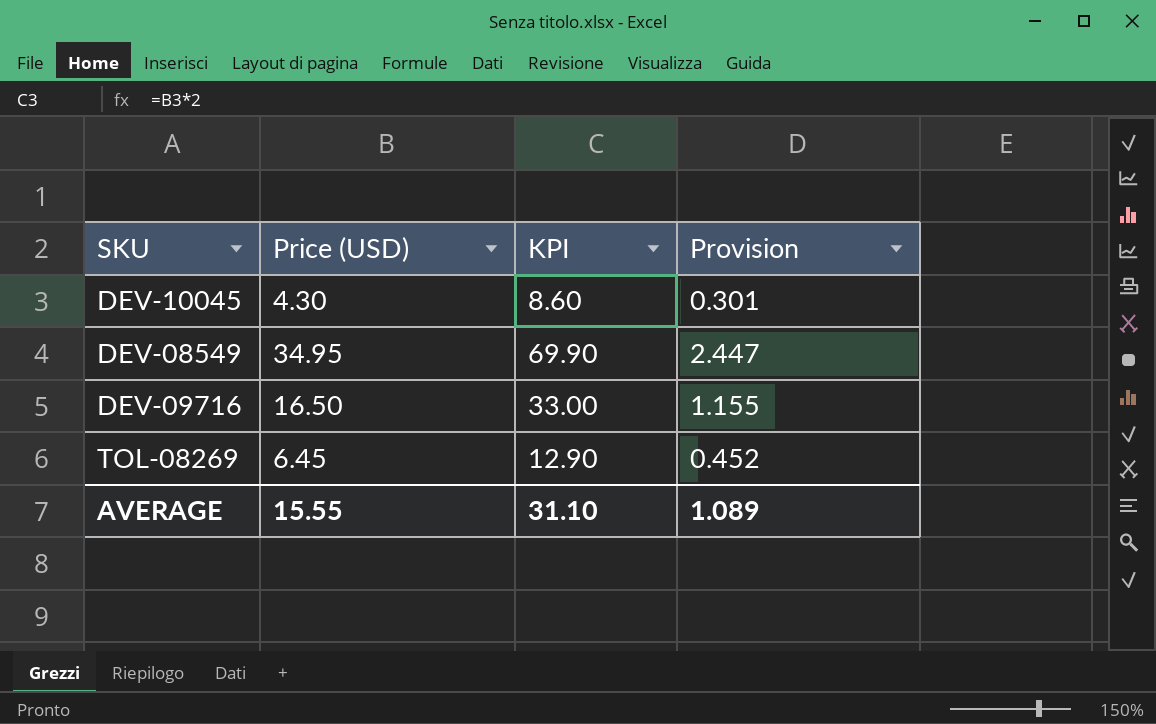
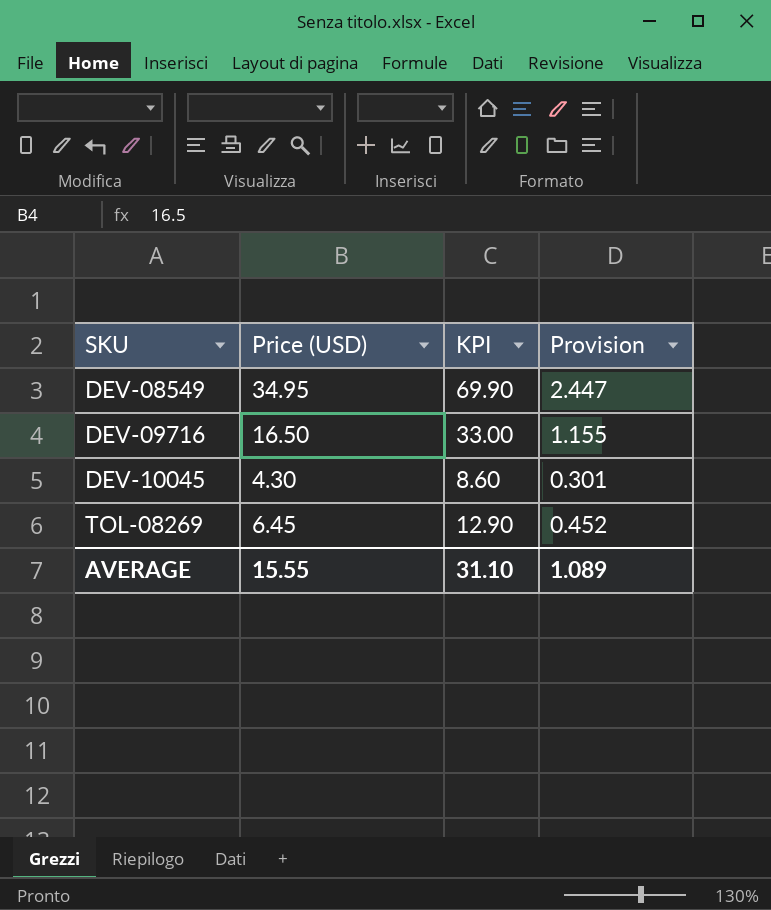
row order: none -> SKU ascending

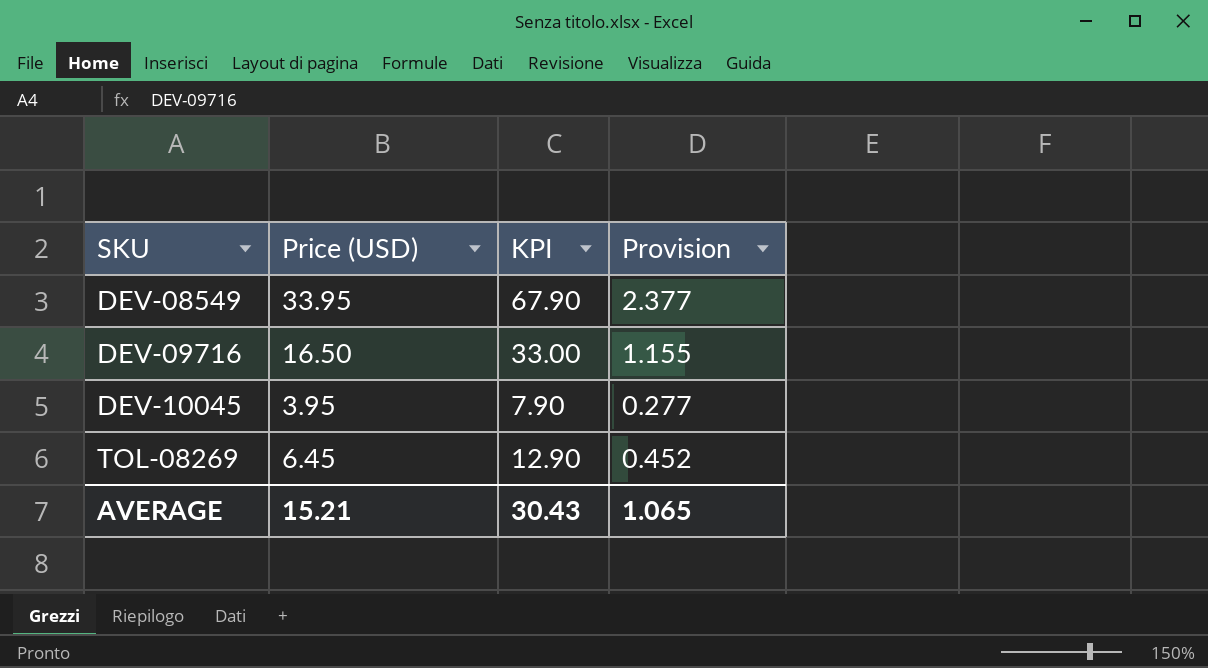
DEV-08549 | Price (USD): 34.95 -> 33.95
DEV-08549 | KPI: 69.90 -> 67.90
DEV-08549 | Provision: 2.447 -> 2.377
DEV-10045 | Price (USD): 4.30 -> 3.95
DEV-10045 | KPI: 8.60 -> 7.90
DEV-10045 | Provision: 0.301 -> 0.277
AVERAGE | Price (USD): 15.55 -> 15.21
AVERAGE | KPI: 31.10 -> 30.43
AVERAGE | Provision: 1.089 -> 1.065

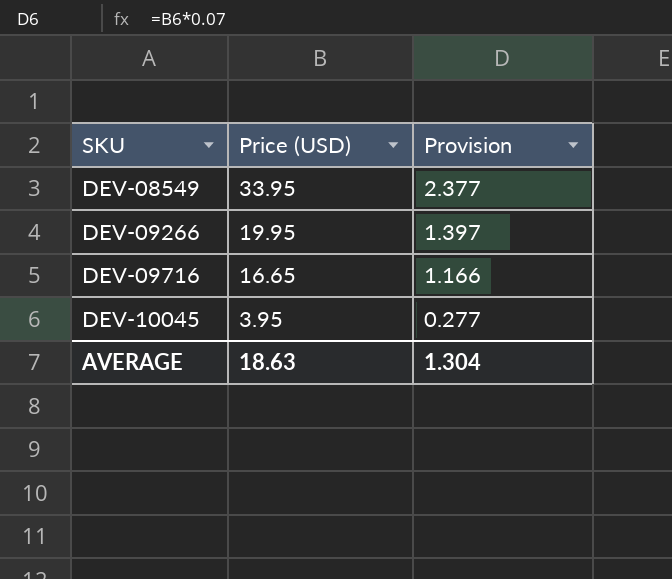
column KPI | formula: [Price (USD)] * 2 -> none
row TOL-08269: 6.45 | 12.90 | 0.452 -> none
row DEV-09266: none -> 19.95 | 1.397
DEV-09716 | Price (USD): 16.50 -> 16.65
DEV-09716 | Provision: 1.155 -> 1.166
AVERAGE | Price (USD): 15.21 -> 18.63
AVERAGE | Provision: 1.065 -> 1.304

